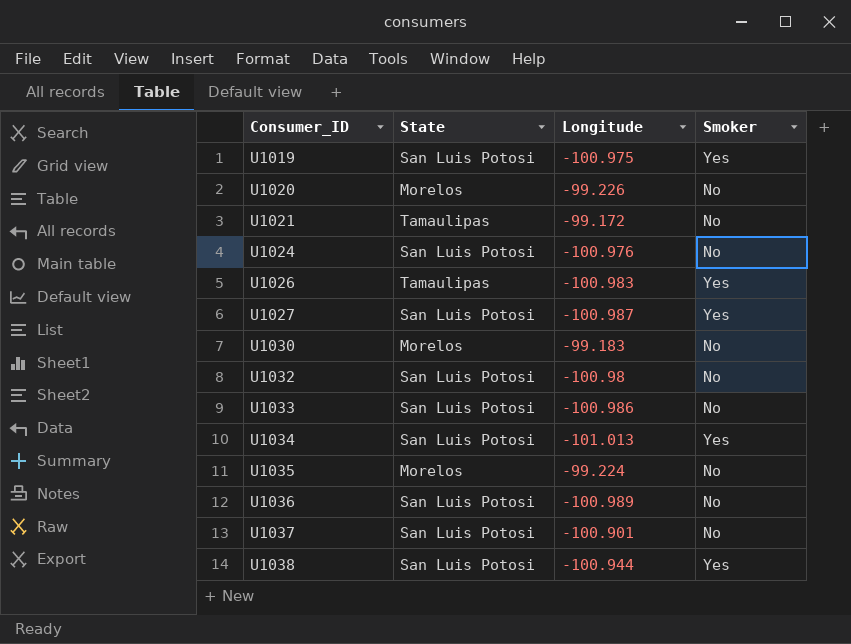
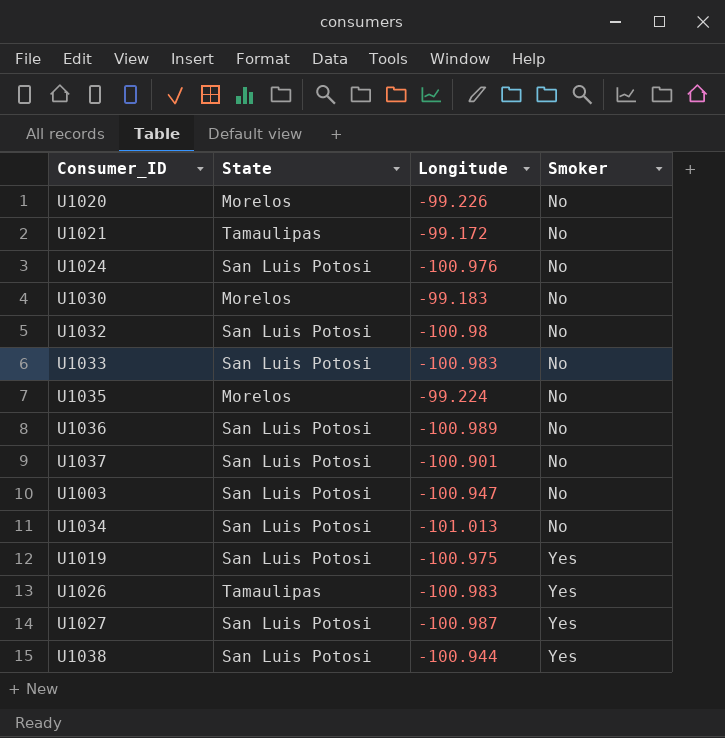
row order: Consumer_ID ascending -> Smoker ascending
U1033 | Longitude: -100.986 -> -100.983
row U1003: none -> San Luis Potosi | -100.947 | No
U1034 | Smoker: Yes -> No

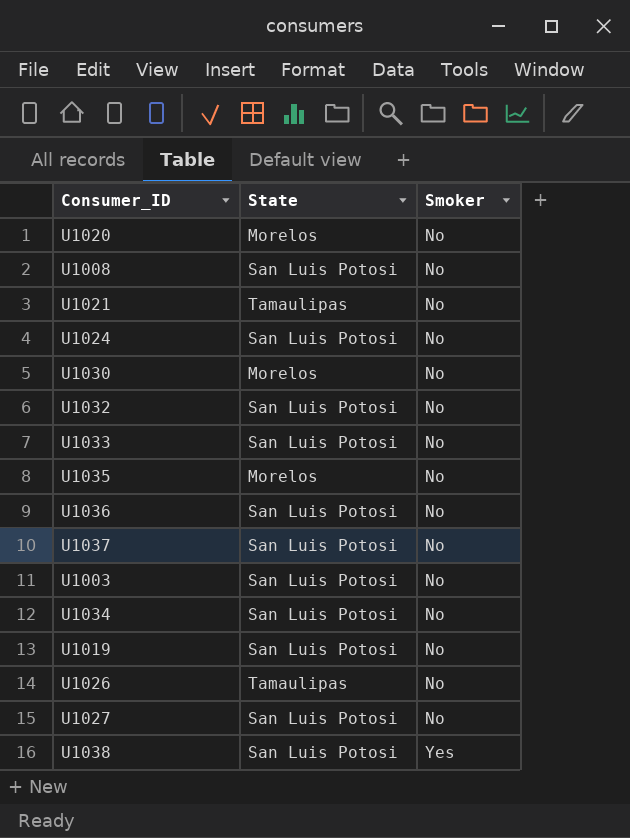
column Longitude | position: 3 -> none
row U1008: none -> San Luis Potosi | No
U1019 | Smoker: Yes -> No
U1026 | Smoker: Yes -> No
U1027 | Smoker: Yes -> No

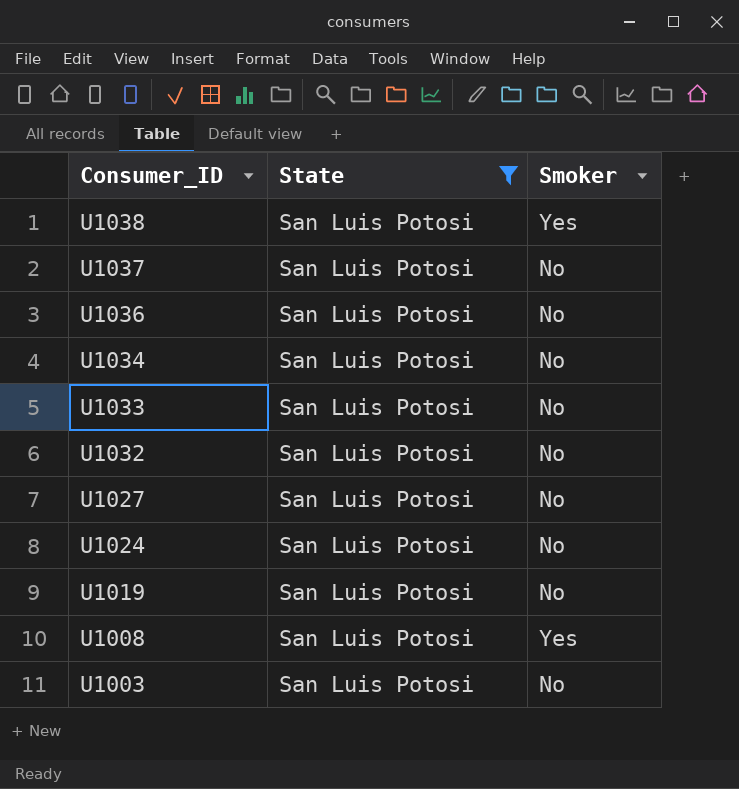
filter: none -> State = San Luis Potosi
row order: Smoker ascending -> Consumer_ID descending
U1008 | Smoker: No -> Yes

